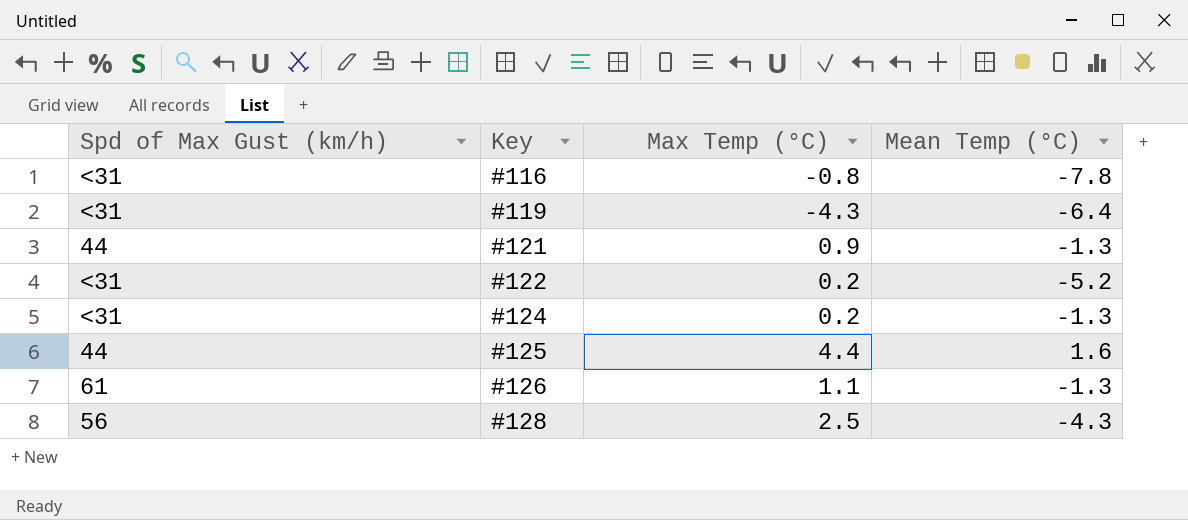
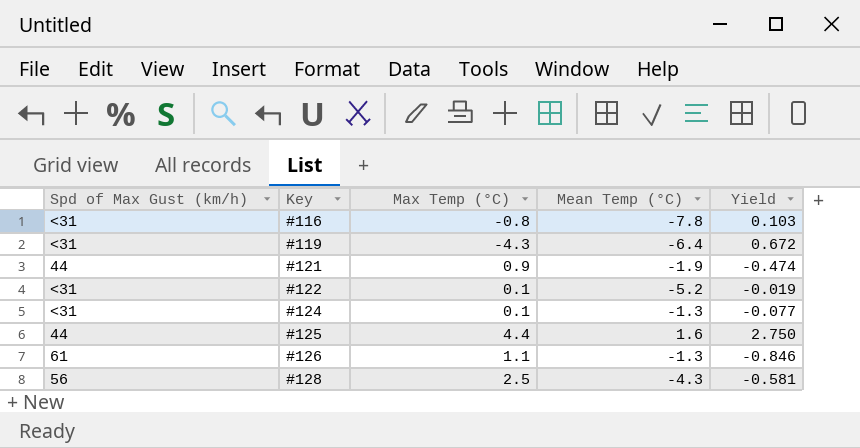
column Yield | formula: none -> [Max Temp (°C)] / [Mean Temp (°C)]
#121 | Mean Temp (°C): -1.3 -> -1.9
#122 | Max Temp (°C): 0.2 -> 0.1
#124 | Max Temp (°C): 0.2 -> 0.1

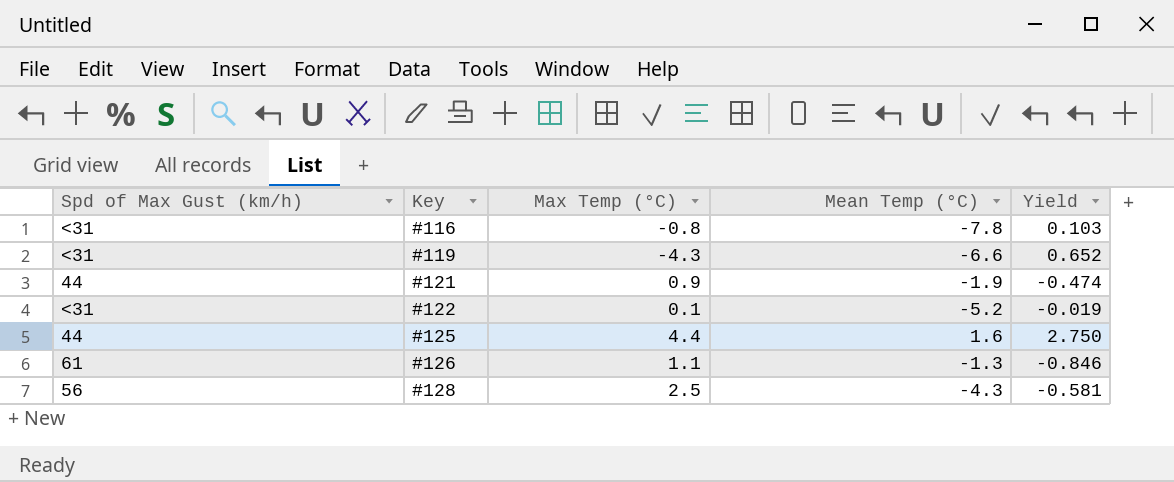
row #124: <31 | 0.1 | -1.3 | -0.077 -> none
#119 | Mean Temp (°C): -6.4 -> -6.6
#119 | Yield: 0.672 -> 0.652

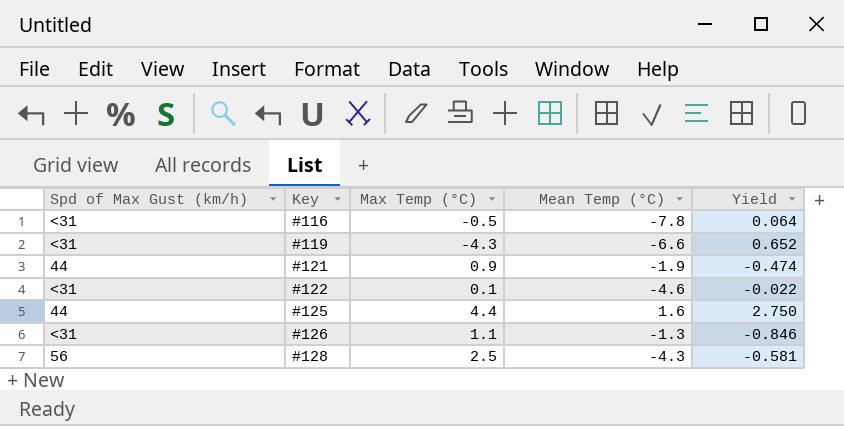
#116 | Max Temp (°C): -0.8 -> -0.5
#116 | Yield: 0.103 -> 0.064
#122 | Mean Temp (°C): -5.2 -> -4.6
#122 | Yield: -0.019 -> -0.022
#126 | Spd of Max Gust (km/h): 61 -> <31

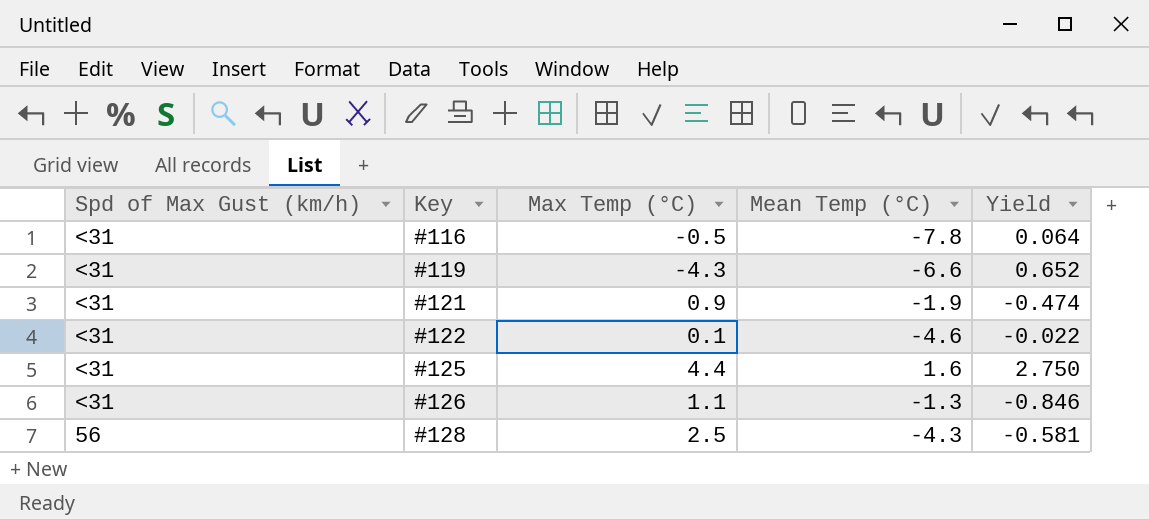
#121 | Spd of Max Gust (km/h): 44 -> <31
#125 | Spd of Max Gust (km/h): 44 -> <31

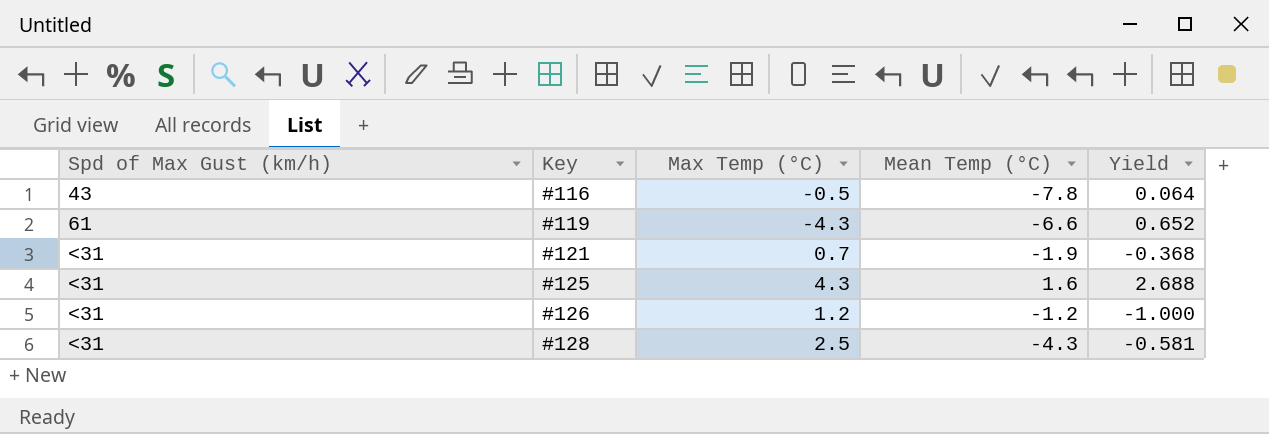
row #122: <31 | 0.1 | -4.6 | -0.022 -> none
#116 | Spd of Max Gust (km/h): <31 -> 43
#119 | Spd of Max Gust (km/h): <31 -> 61
#121 | Max Temp (°C): 0.9 -> 0.7
#121 | Yield: -0.474 -> -0.368
#125 | Max Temp (°C): 4.4 -> 4.3
#125 | Yield: 2.750 -> 2.688
#126 | Max Temp (°C): 1.1 -> 1.2
#126 | Mean Temp (°C): -1.3 -> -1.2
#126 | Yield: -0.846 -> -1.000
#128 | Spd of Max Gust (km/h): 56 -> <31

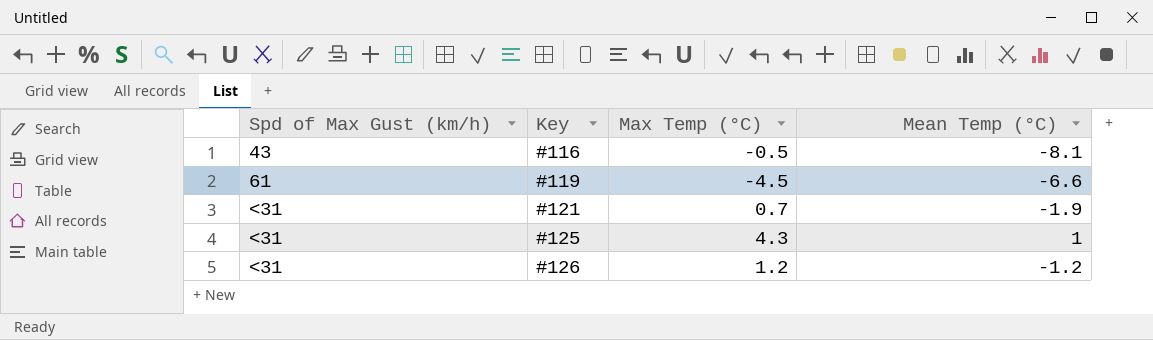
column Yield | formula: [Max Temp (°C)] / [Mean Temp (°C)] -> none
row #128: <31 | 2.5 | -4.3 | -0.581 -> none
#116 | Mean Temp (°C): -7.8 -> -8.1
#119 | Max Temp (°C): -4.3 -> -4.5
#125 | Mean Temp (°C): 1.6 -> 1

